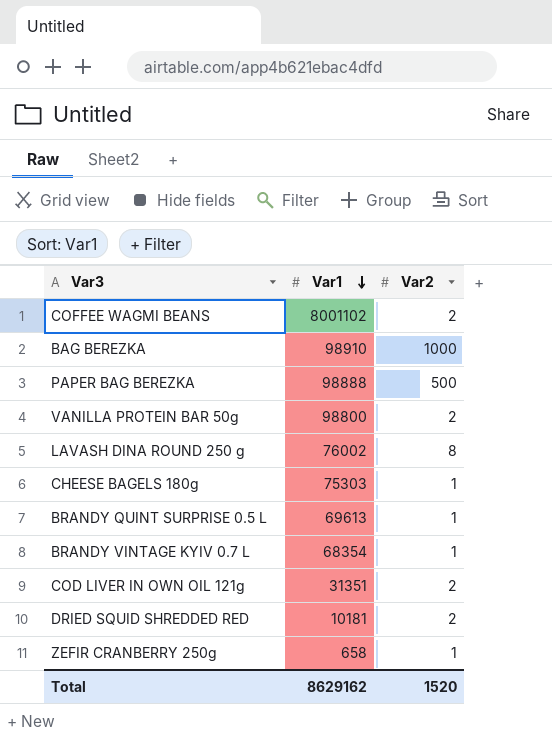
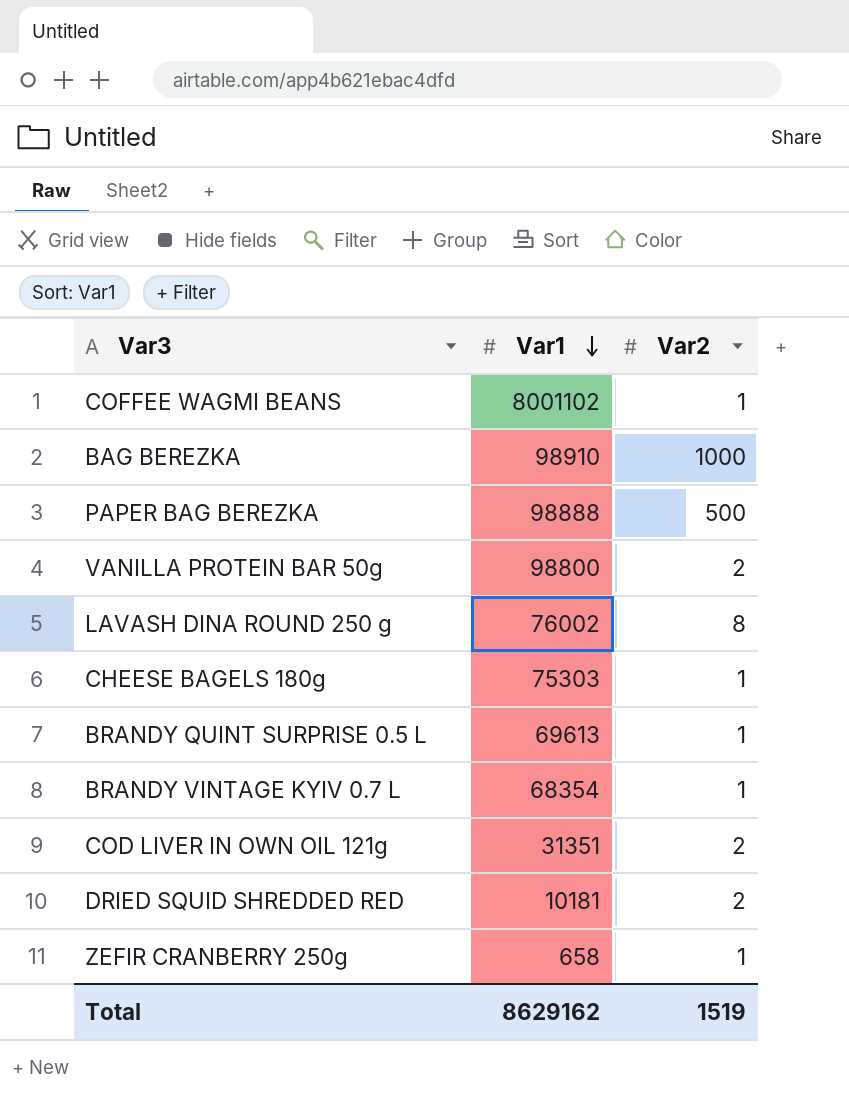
COFFEE WAGMI BEANS | Var2: 2 -> 1
Total | Var2: 1520 -> 1519

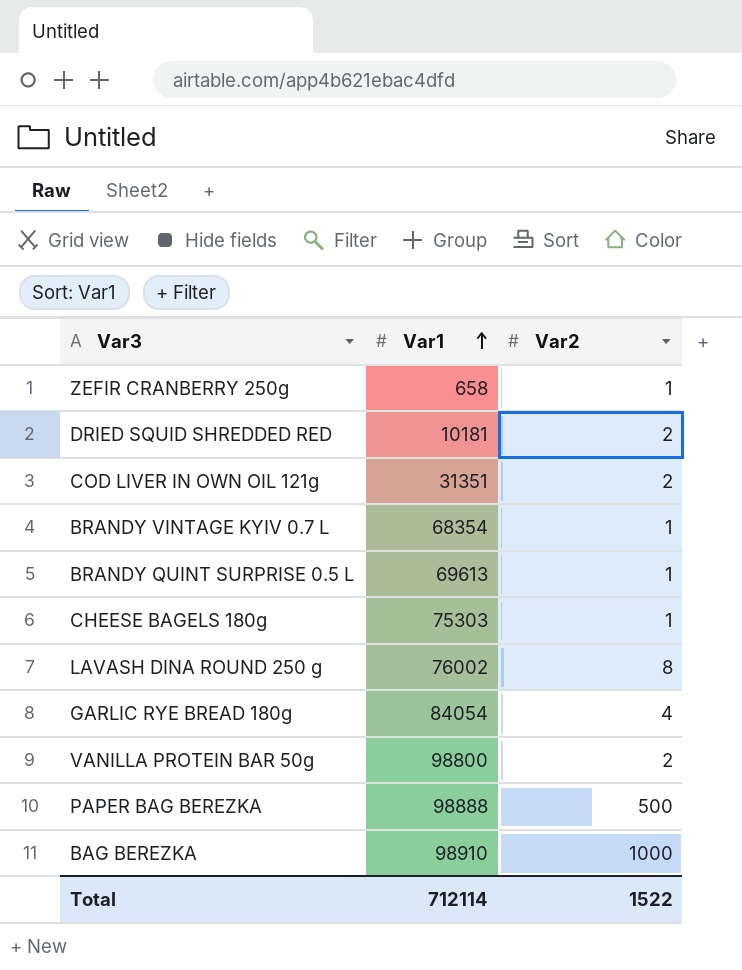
row order: Var1 descending -> Var1 ascending
row COFFEE WAGMI BEANS: 8001102 | 1 -> none
row GARLIC RYE BREAD 180g: none -> 84054 | 4
Total | Var1: 8629162 -> 712114
Total | Var2: 1519 -> 1522

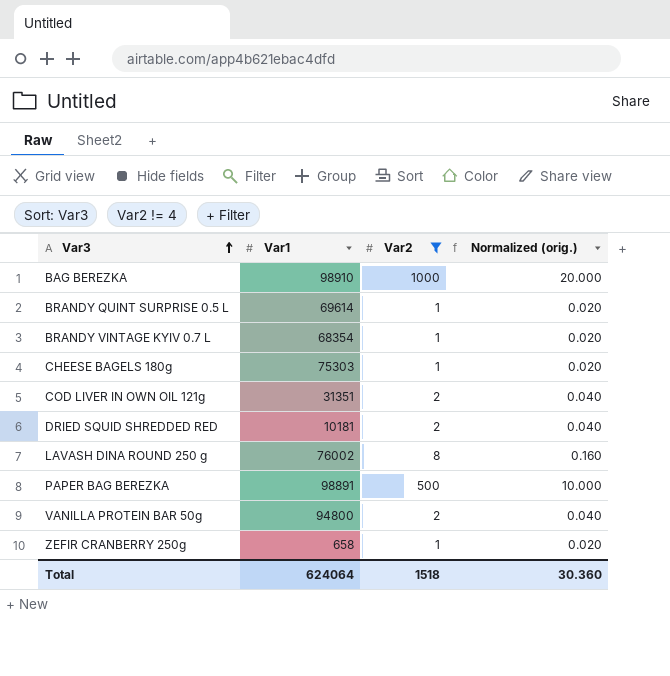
filter: none -> Var2 != 4
row order: Var1 ascending -> Var3 ascending
column Normalized (orig.) | formula: none -> [Var2] * 0.02
BRANDY QUINT SURPRISE 0.5 L | Var1: 69613 -> 69614
PAPER BAG BEREZKA | Var1: 98888 -> 98891
VANILLA PROTEIN BAR 50g | Var1: 98800 -> 94800
Total | Var1: 712114 -> 624064
Total | Var2: 1522 -> 1518

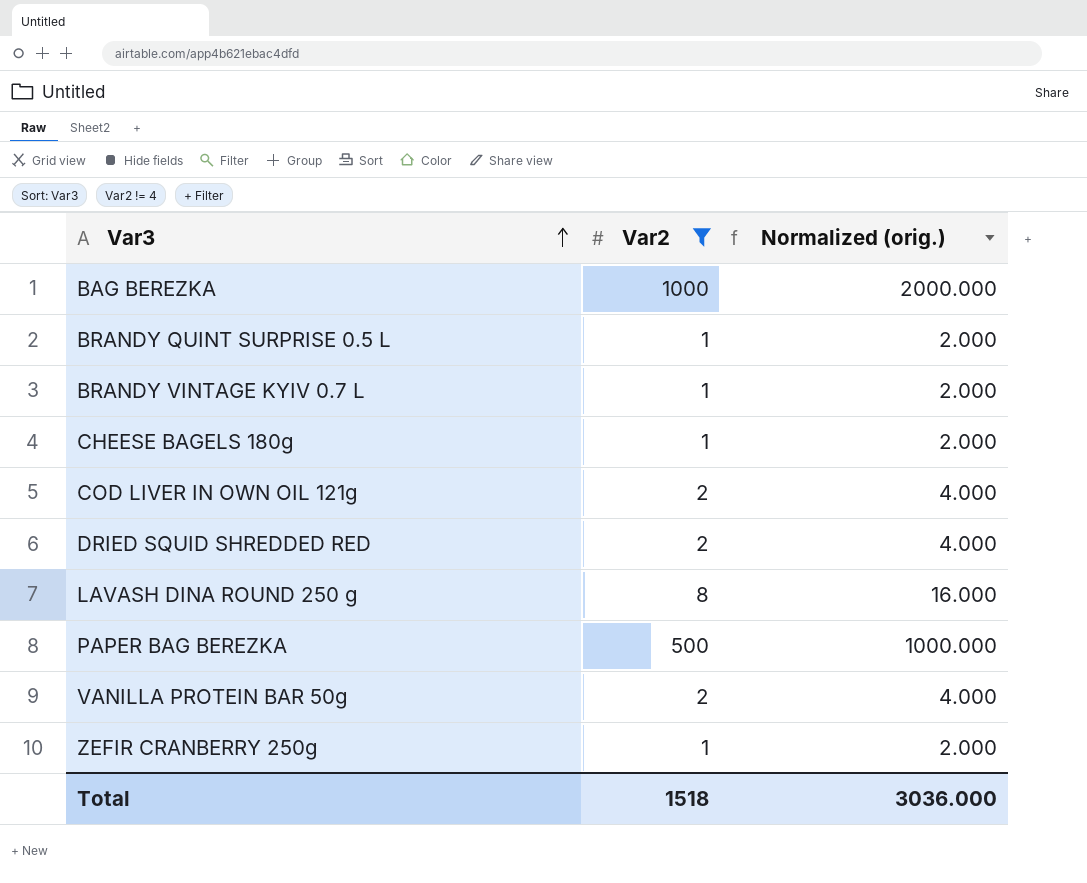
column Var1 | position: 2 -> none
column Normalized (orig.) | formula: [Var2] * 0.02 -> [Var2] * 2
Total | Normalized (orig.): 30.360 -> 3036.000

